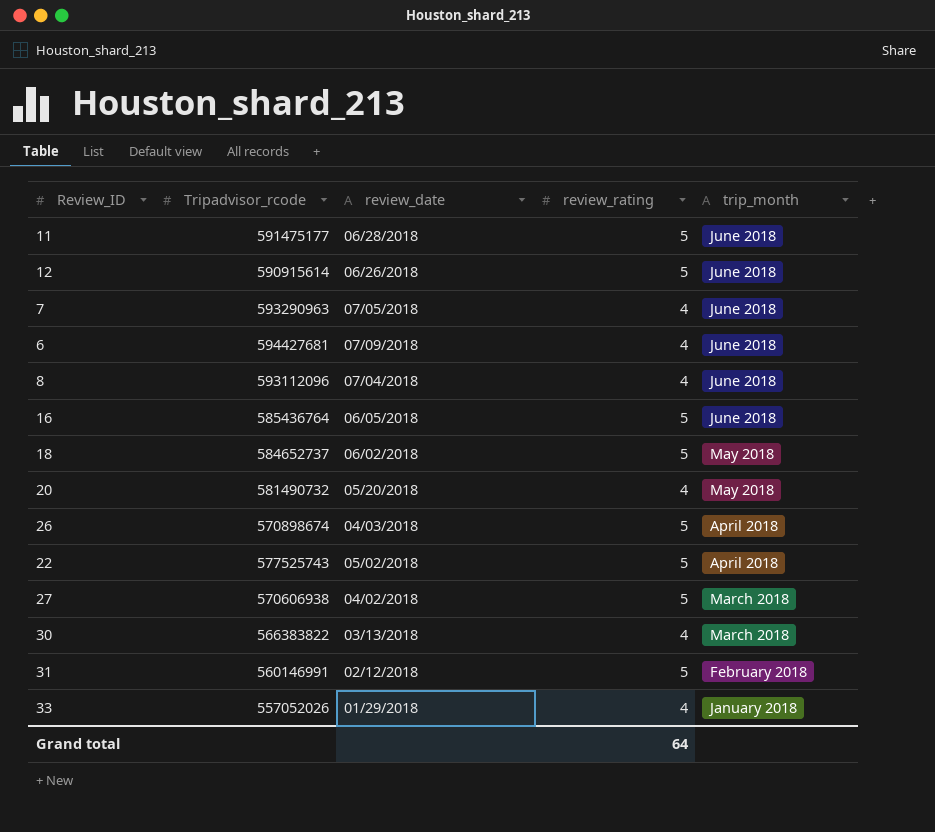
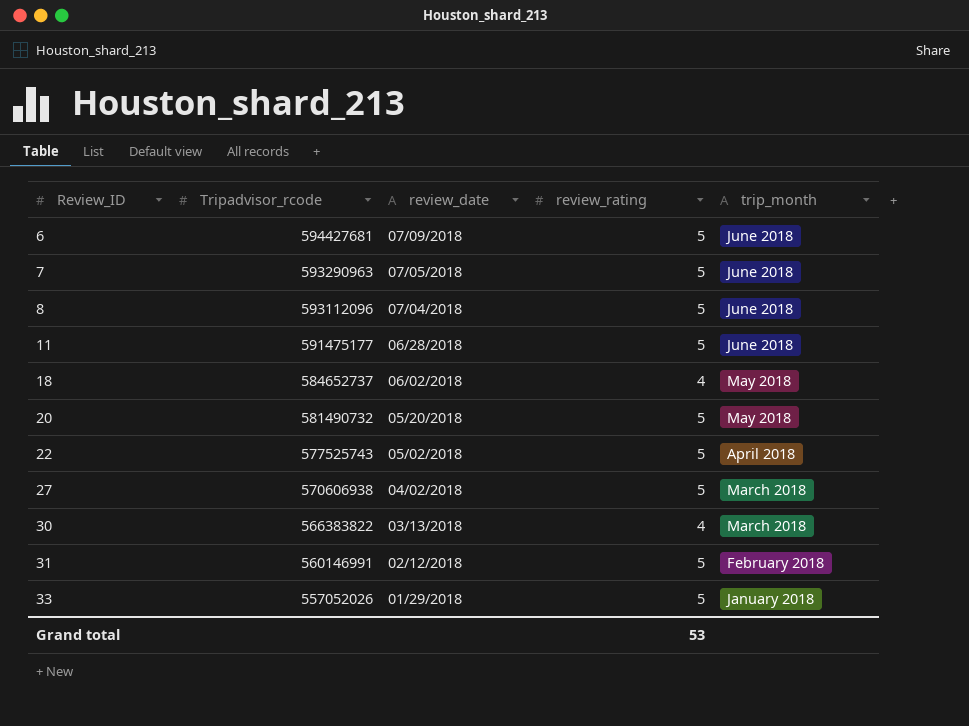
row order: trip_month descending -> Review_ID ascending
row 12: 590915614 | 06/26/2018 | 5 | June 2018 -> none
row 16: 585436764 | 06/05/2018 | 5 | June 2018 -> none
row 26: 570898674 | 04/03/2018 | 5 | April 2018 -> none
6 | review_rating: 4 -> 5
7 | review_rating: 4 -> 5
8 | review_rating: 4 -> 5
18 | review_rating: 5 -> 4
20 | review_rating: 4 -> 5
33 | review_rating: 4 -> 5
Grand total | review_rating: 64 -> 53

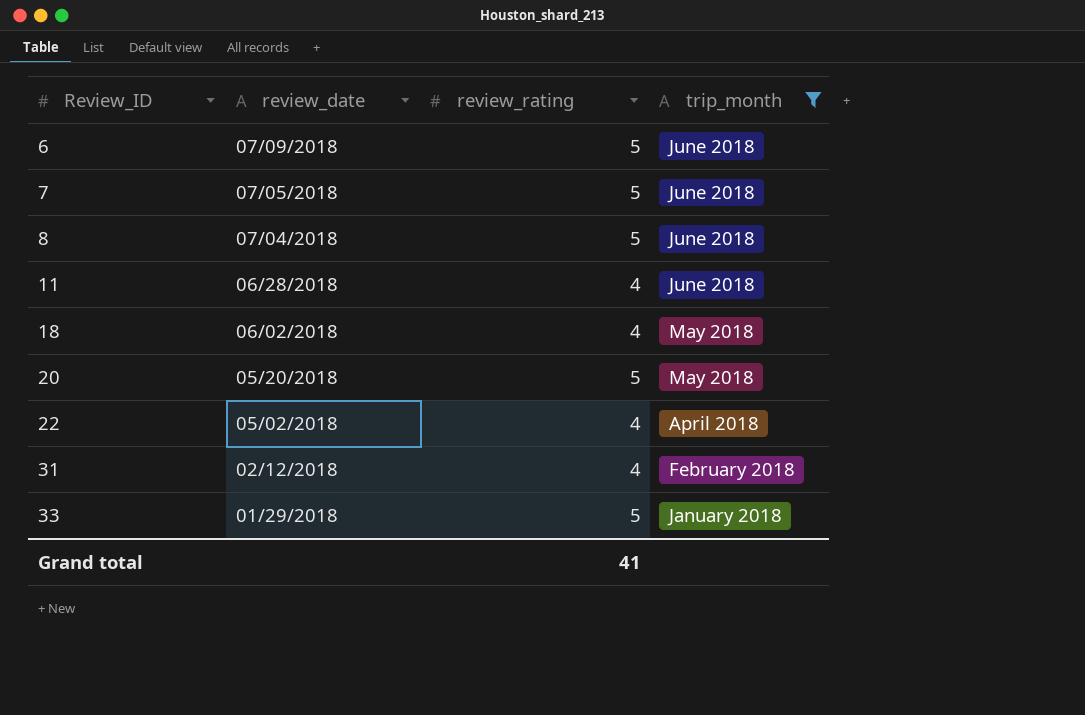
filter: none -> trip_month != March 2018
column Tripadvisor_rcode | position: 2 -> none
11 | review_rating: 5 -> 4
22 | review_rating: 5 -> 4
31 | review_rating: 5 -> 4
Grand total | review_rating: 53 -> 41

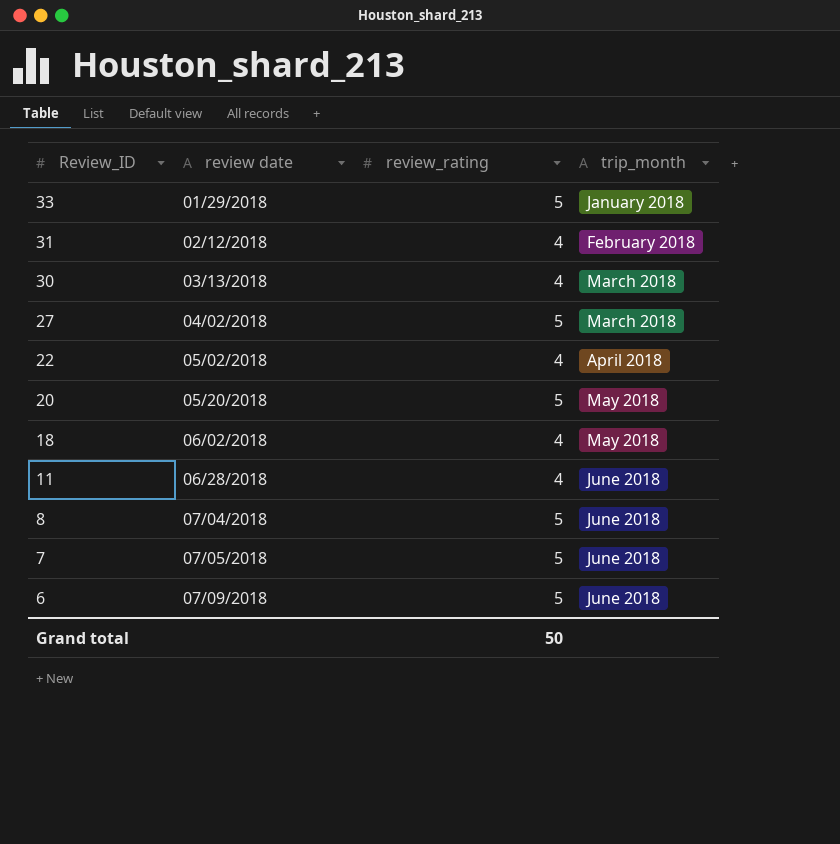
filter: trip_month != March 2018 -> none
row order: Review_ID ascending -> Review_ID descending
column name: review_date -> review date
Grand total | review_rating: 41 -> 50

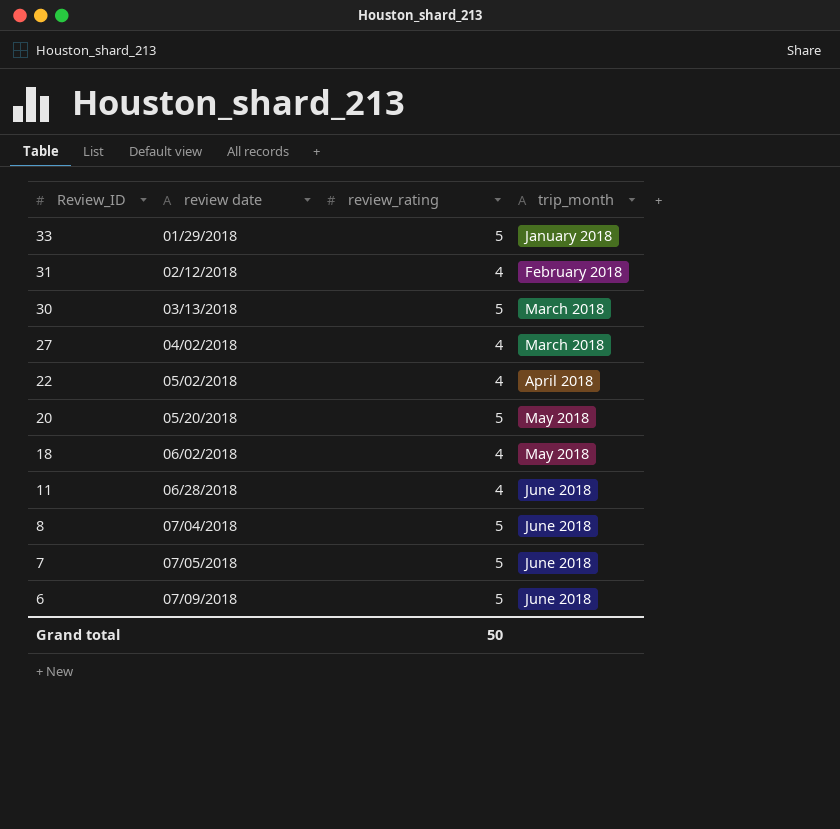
30 | review_rating: 4 -> 5
27 | review_rating: 5 -> 4

